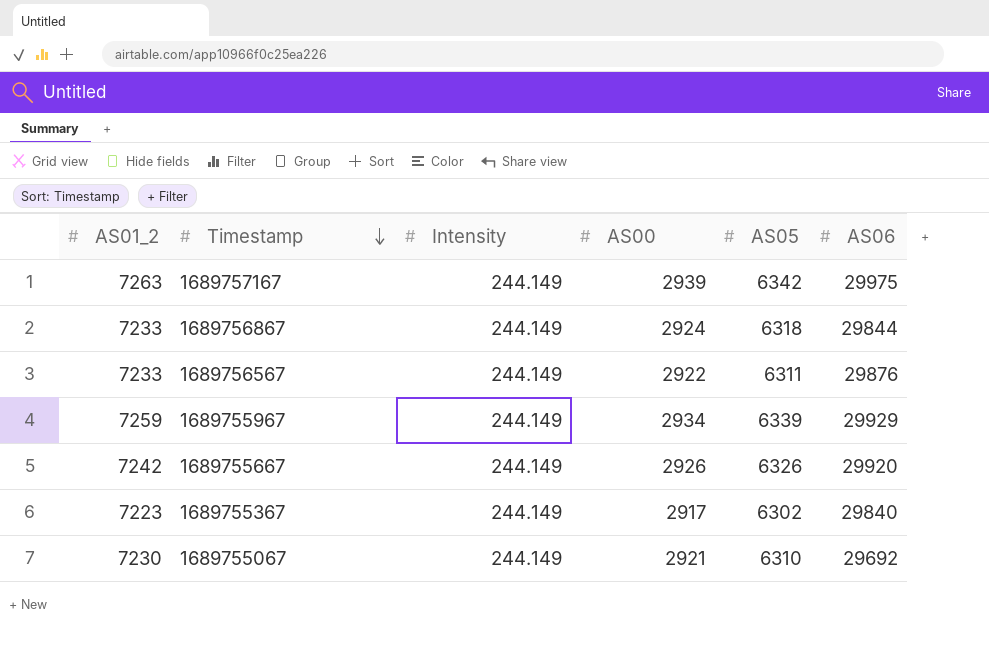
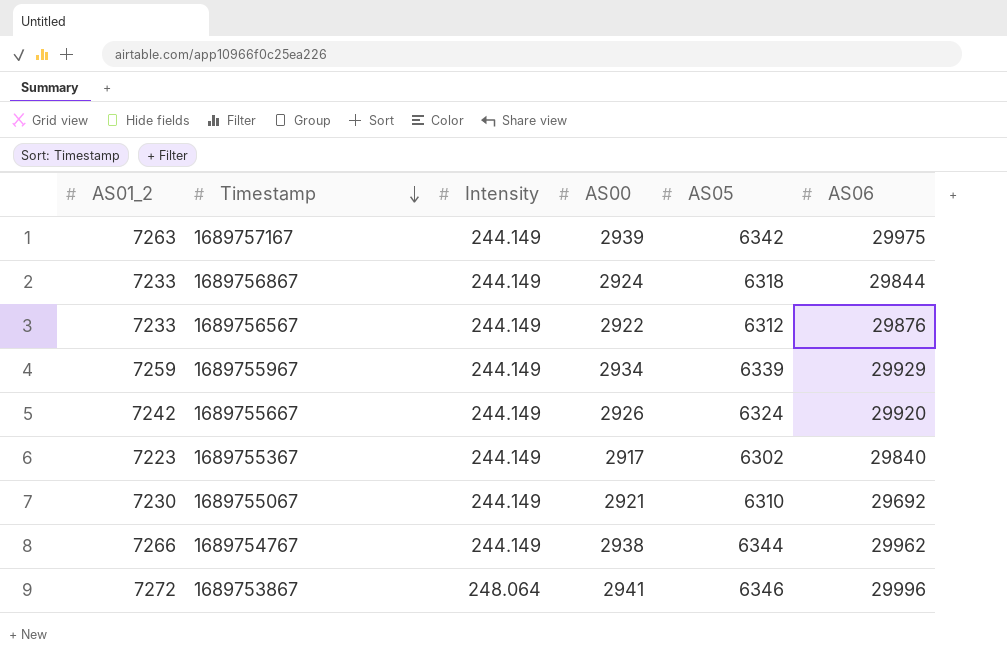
1689756567 | AS05: 6311 -> 6312
1689755667 | AS05: 6326 -> 6324
row 1689754767: none -> 7266 | 244.149 | 2938 | 6344 | 29962
row 1689753867: none -> 7272 | 248.064 | 2941 | 6346 | 29996

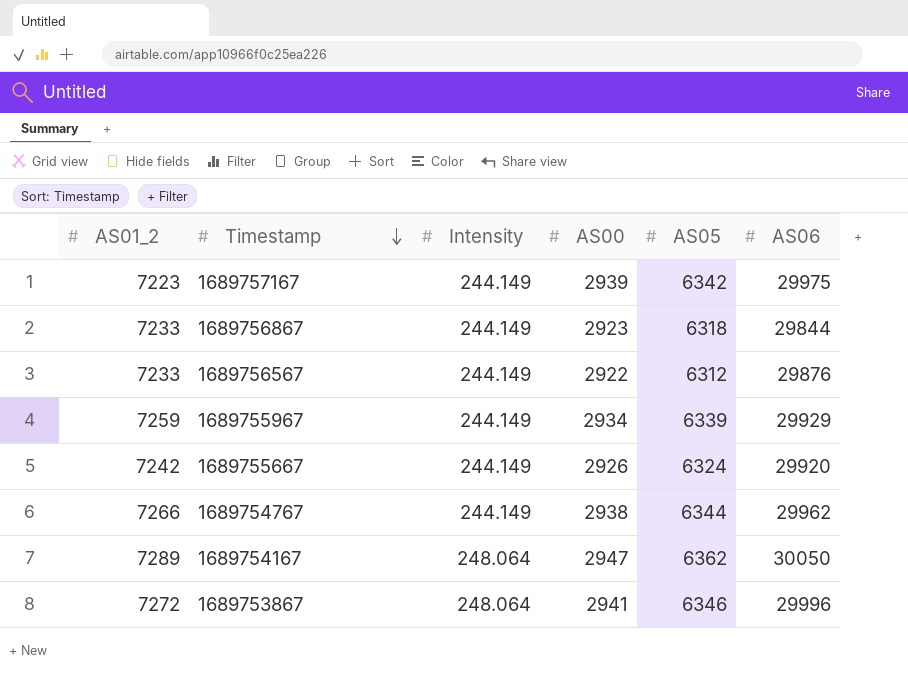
row 1689755367: 7223 | 244.149 | 2917 | 6302 | 29840 -> none
row 1689755067: 7230 | 244.149 | 2921 | 6310 | 29692 -> none
1689757167 | AS01_2: 7263 -> 7223
1689756867 | AS00: 2924 -> 2923
row 1689754167: none -> 7289 | 248.064 | 2947 | 6362 | 30050

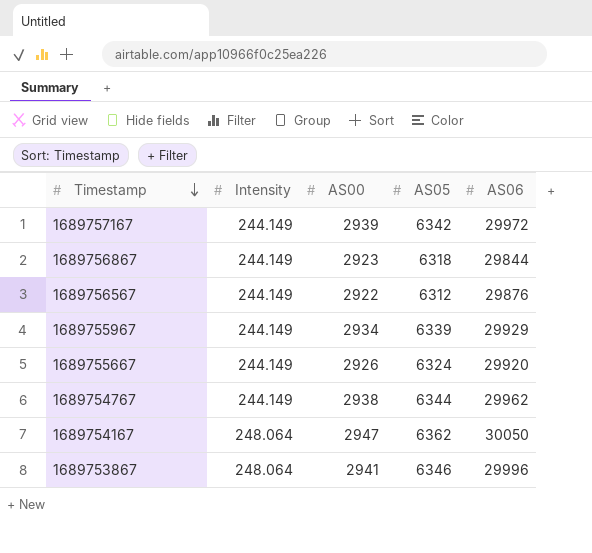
column AS01_2 | position: 1 -> none
1689757167 | AS06: 29975 -> 29972

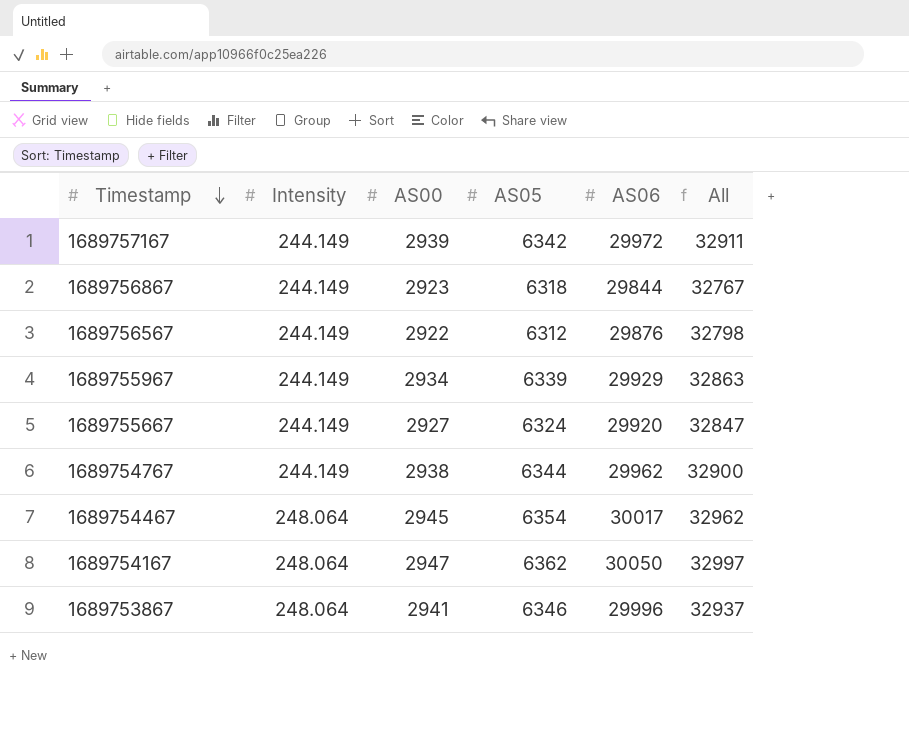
column All | formula: none -> [AS00] + [AS06]
1689755667 | AS00: 2926 -> 2927
row 1689754467: none -> 248.064 | 2945 | 6354 | 30017 | 32962

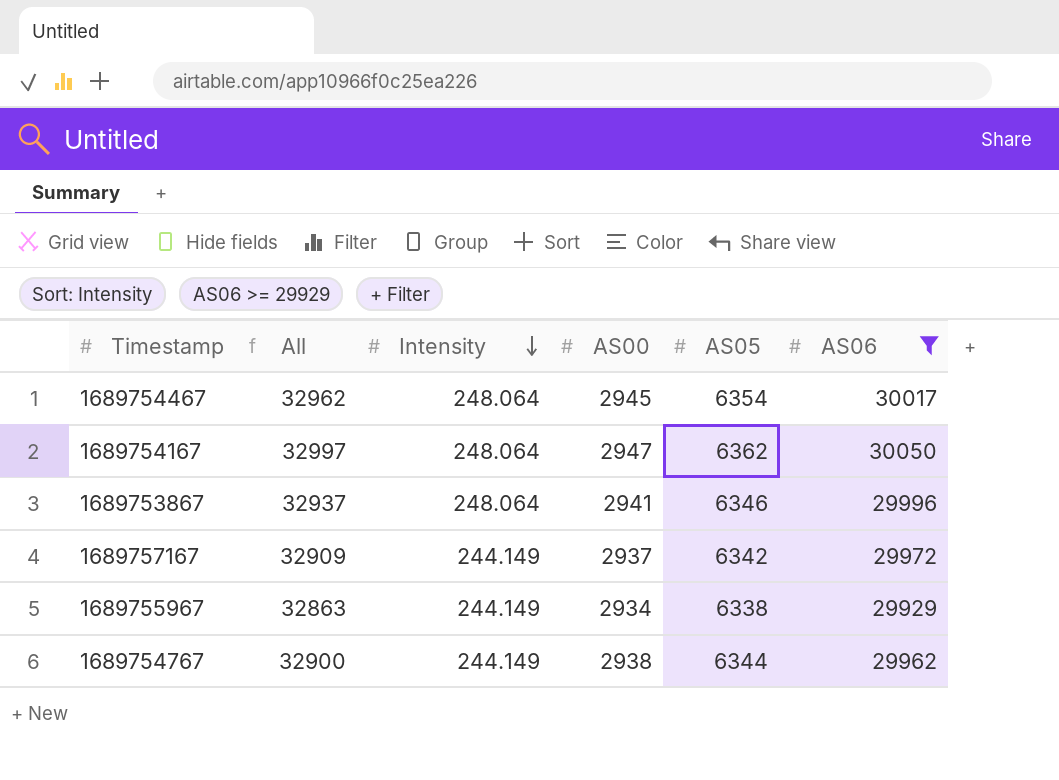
filter: none -> AS06 >= 29929
row order: Timestamp descending -> Intensity descending
column All | position: 6 -> 2
1689757167 | All: 32911 -> 32909
1689757167 | AS00: 2939 -> 2937
1689755967 | AS05: 6339 -> 6338

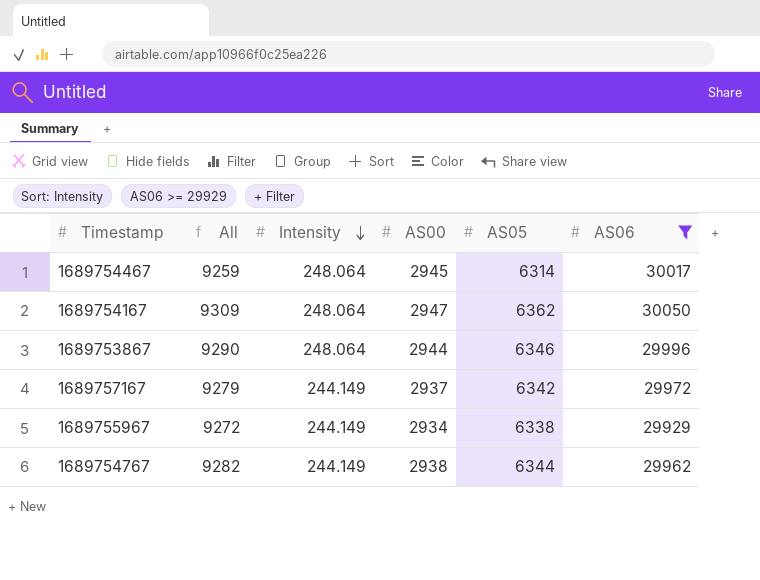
column All | formula: [AS00] + [AS06] -> [AS00] + [AS05]
1689754467 | AS05: 6354 -> 6314
1689753867 | AS00: 2941 -> 2944

